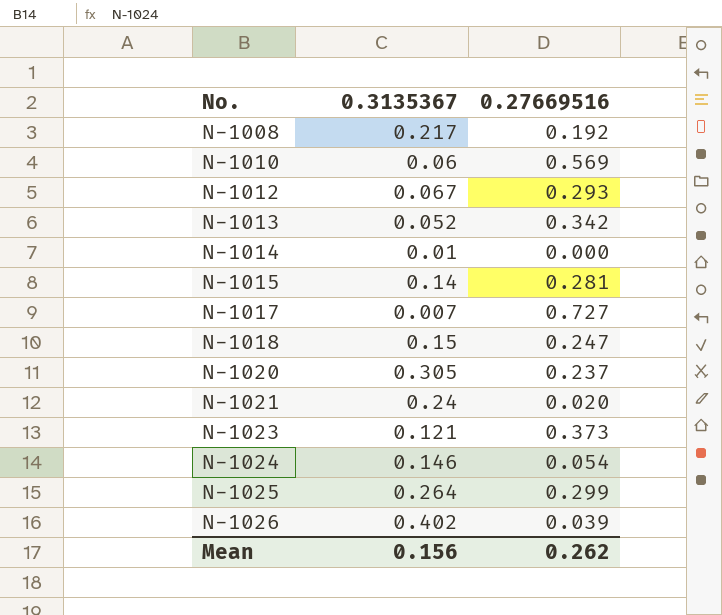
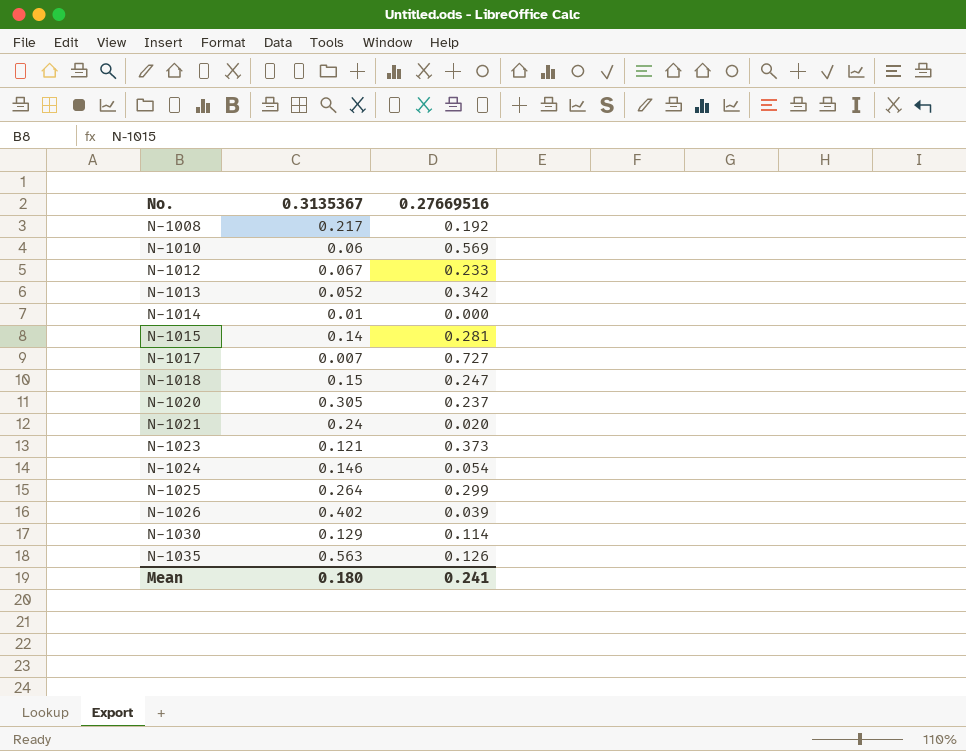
N-1012 | 0.27669516: 0.293 -> 0.233
row N-1030: none -> 0.129 | 0.114
row N-1035: none -> 0.563 | 0.126
Mean | 0.3135367: 0.156 -> 0.180
Mean | 0.27669516: 0.262 -> 0.241

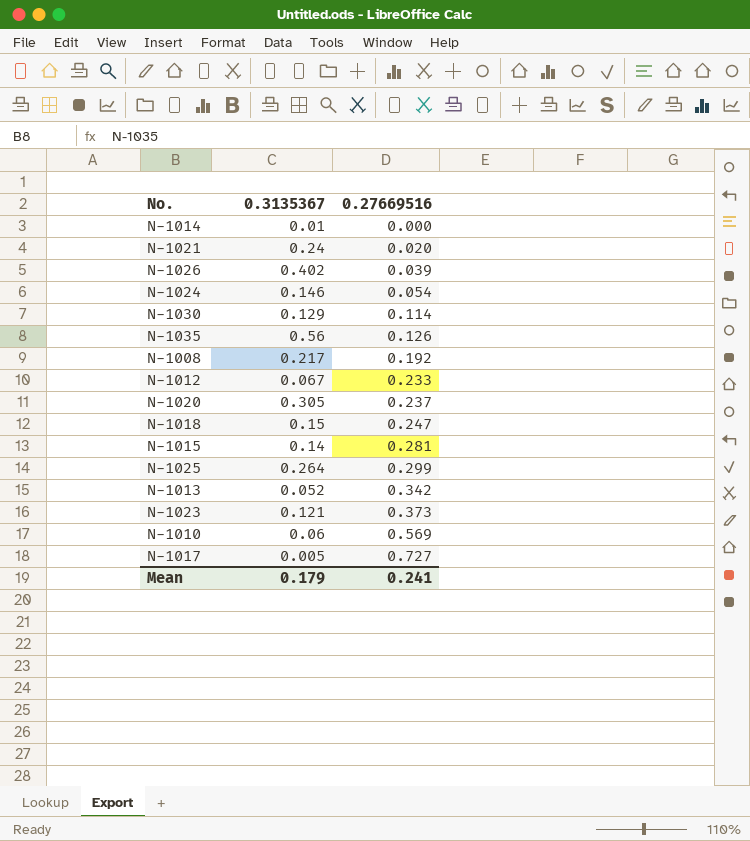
row order: No. ascending -> 0.27669516 ascending
N-1035 | 0.3135367: 0.563 -> 0.56
N-1017 | 0.3135367: 0.007 -> 0.005
Mean | 0.3135367: 0.180 -> 0.179

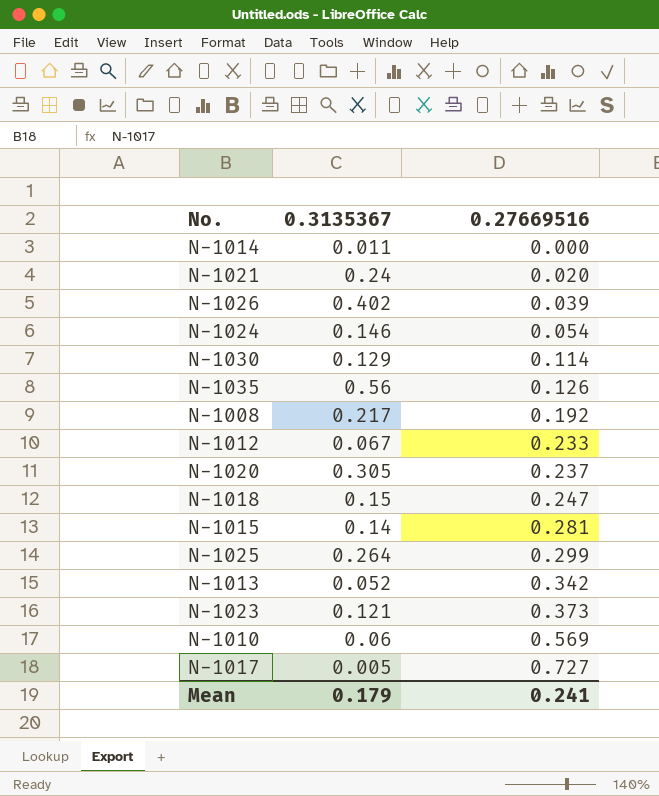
N-1014 | 0.3135367: 0.01 -> 0.011

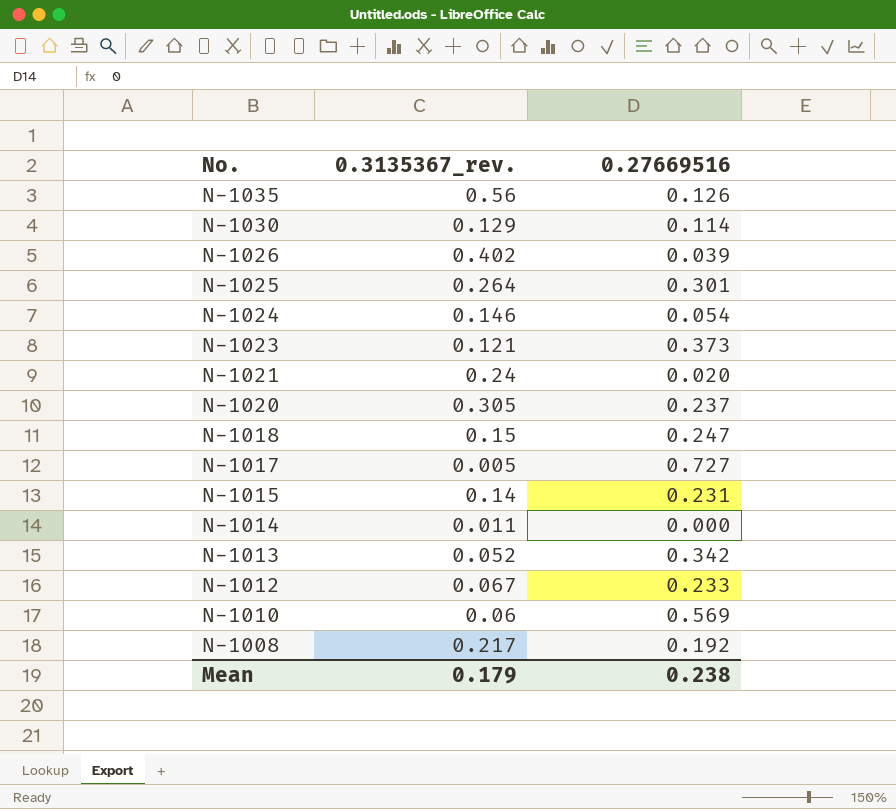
row order: 0.27669516 ascending -> No. descending
column name: 0.3135367 -> 0.3135367_rev.
N-1025 | 0.27669516: 0.299 -> 0.301
N-1015 | 0.27669516: 0.281 -> 0.231
Mean | 0.27669516: 0.241 -> 0.238

